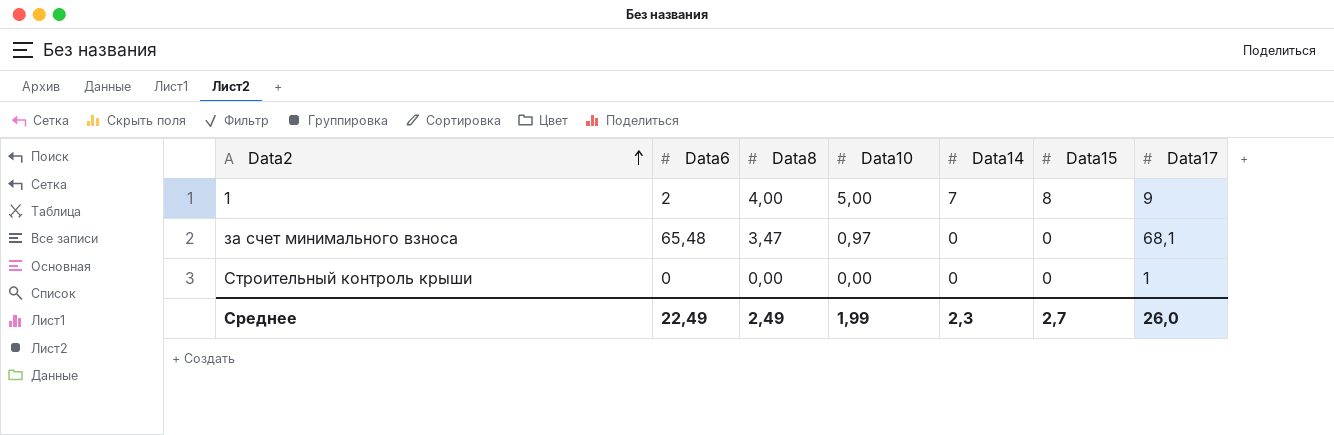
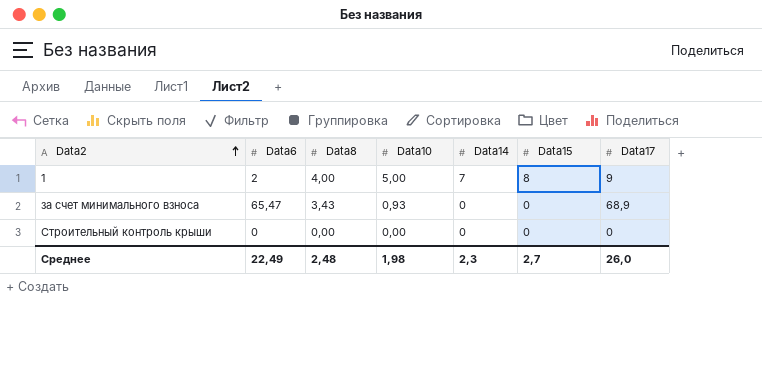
за счет минимального взноса | Data6: 65,48 -> 65,47
за счет минимального взноса | Data8: 3,47 -> 3,43
за счет минимального взноса | Data10: 0,97 -> 0,93
за счет минимального взноса | Data17: 68,1 -> 68,9
Строительный контроль крыши | Data17: 1 -> 0
Среднее | Data8: 2,49 -> 2,48
Среднее | Data10: 1,99 -> 1,98

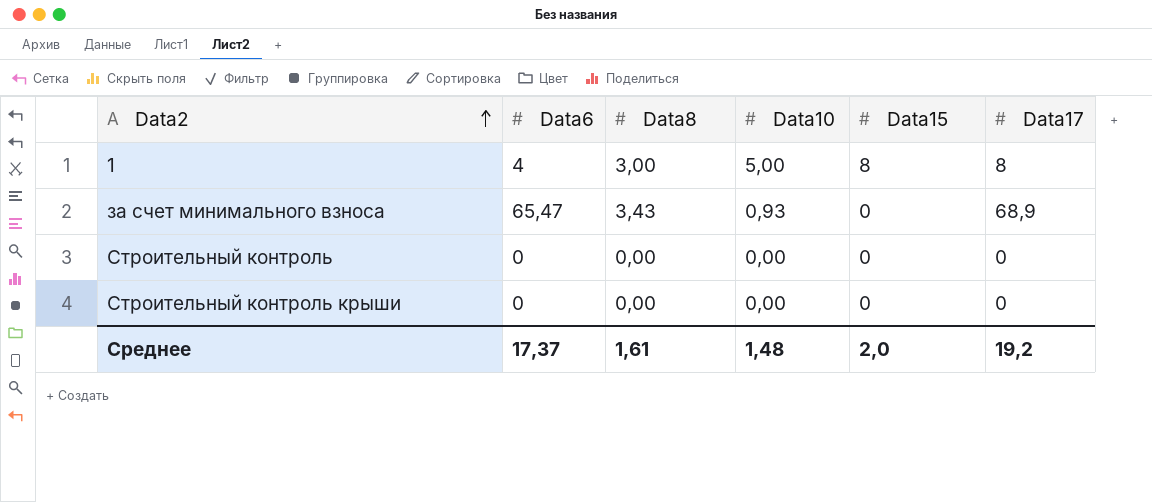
column Data14 | position: 5 -> none
1 | Data6: 2 -> 4
1 | Data8: 4,00 -> 3,00
1 | Data17: 9 -> 8
row Строительный контроль: none -> 0 | 0,00 | 0,00 | 0 | 0
Среднее | Data6: 22,49 -> 17,37
Среднее | Data8: 2,48 -> 1,61
Среднее | Data10: 1,98 -> 1,48
Среднее | Data15: 2,7 -> 2,0
Среднее | Data17: 26,0 -> 19,2

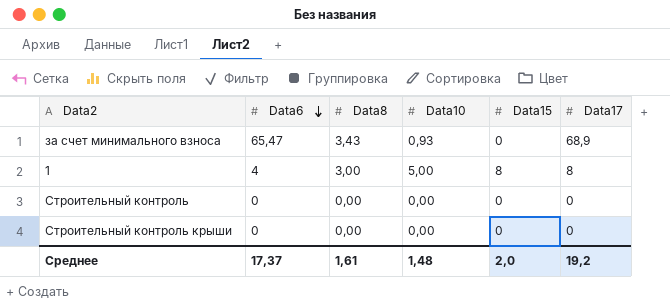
row order: Data2 ascending -> Data6 descending

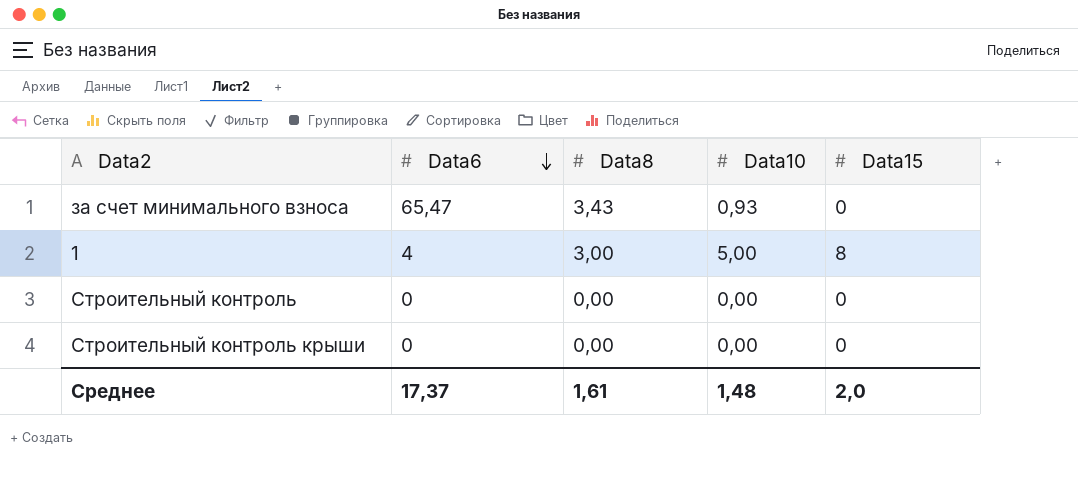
column Data17 | position: 6 -> none

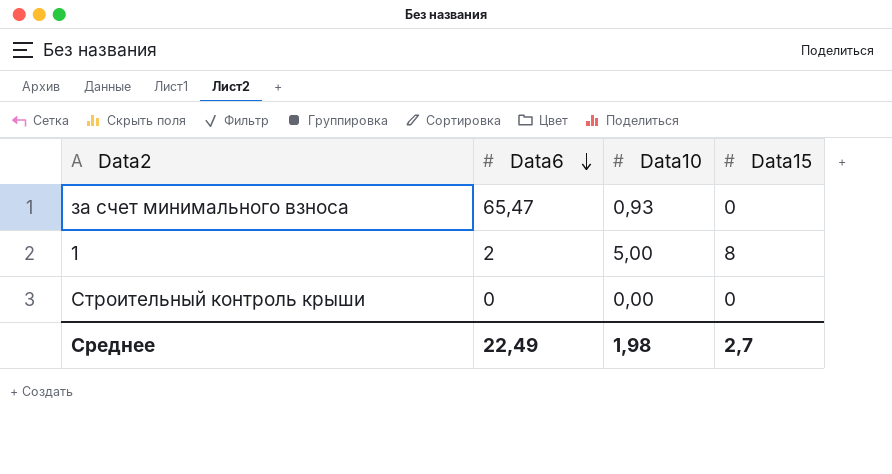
column Data8 | position: 3 -> none
row Строительный контроль: 0 | 0,00 | 0,00 | 0 -> none
1 | Data6: 4 -> 2
Среднее | Data6: 17,37 -> 22,49
Среднее | Data10: 1,48 -> 1,98
Среднее | Data15: 2,0 -> 2,7

